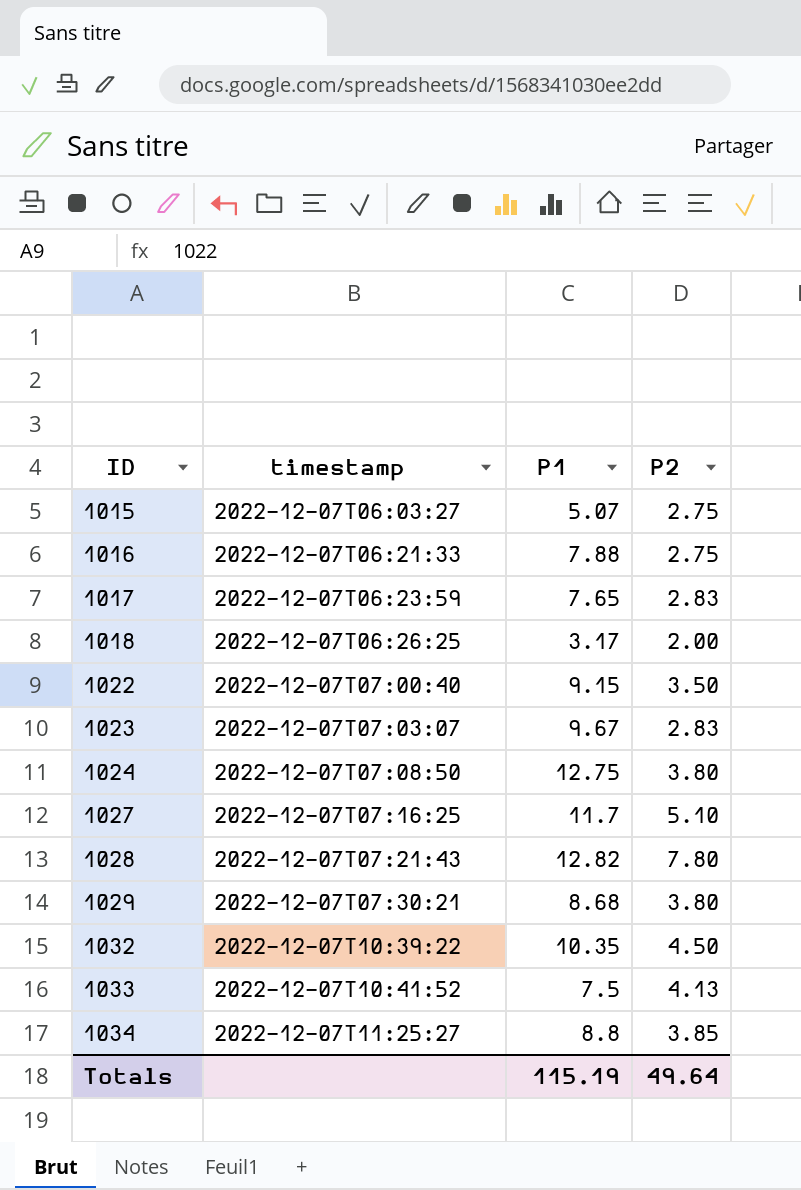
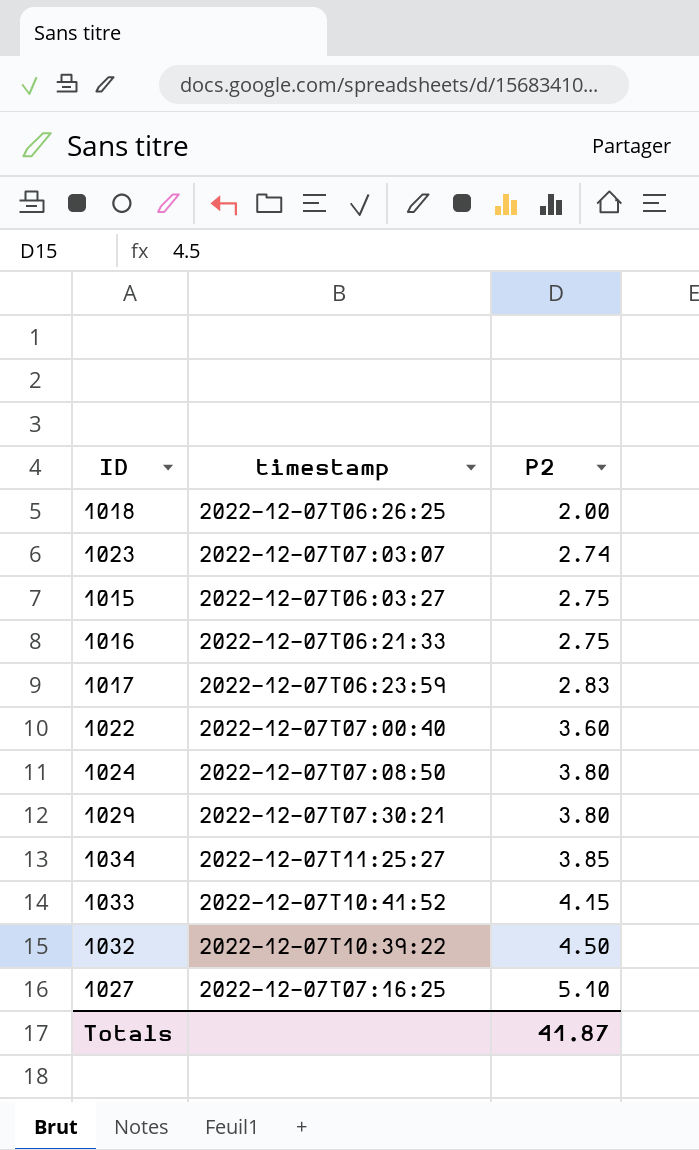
row order: ID ascending -> P2 ascending
column P1 | position: 3 -> none
row 1028: 2022-12-07T07:21:43 | 12.82 | 7.80 -> none
1023 | P2: 2.83 -> 2.74
1022 | P2: 3.50 -> 3.60
1033 | P2: 4.13 -> 4.15
Totals | P2: 49.64 -> 41.87

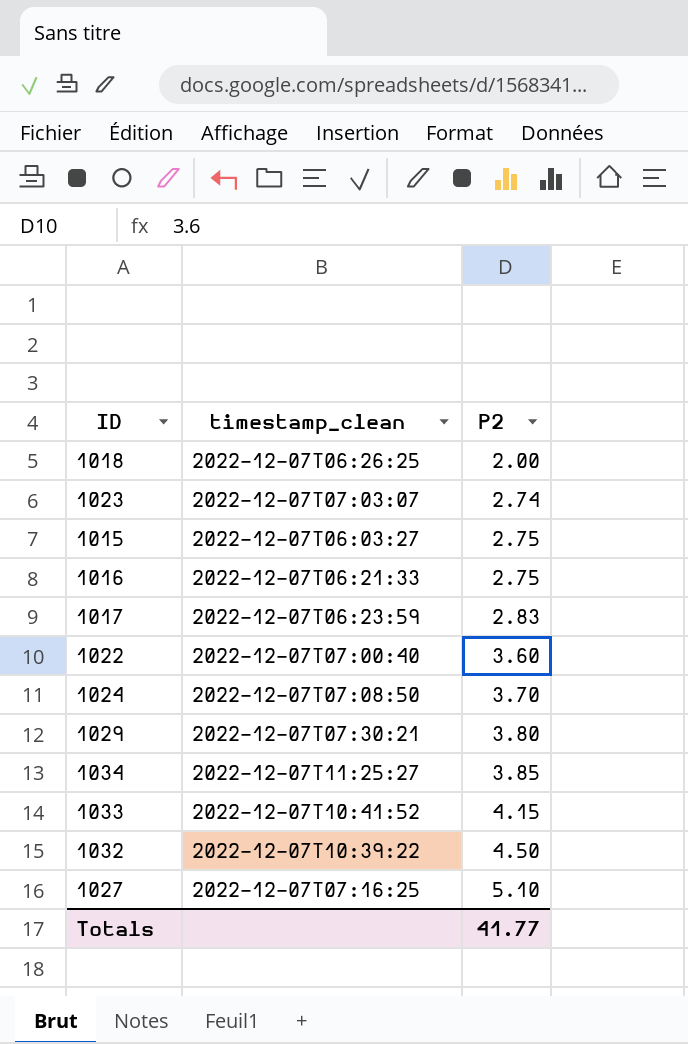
column name: timestamp -> timestamp_clean
1024 | P2: 3.80 -> 3.70
Totals | P2: 41.87 -> 41.77

